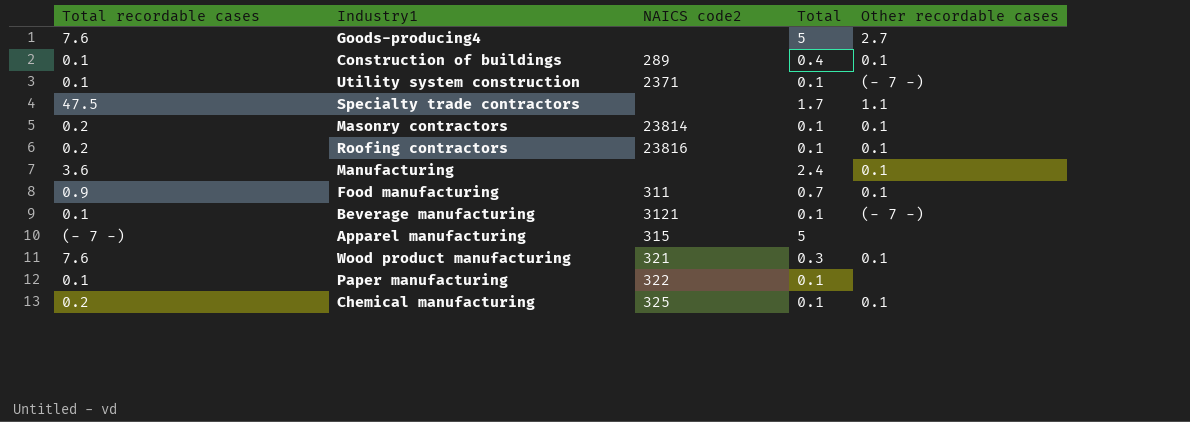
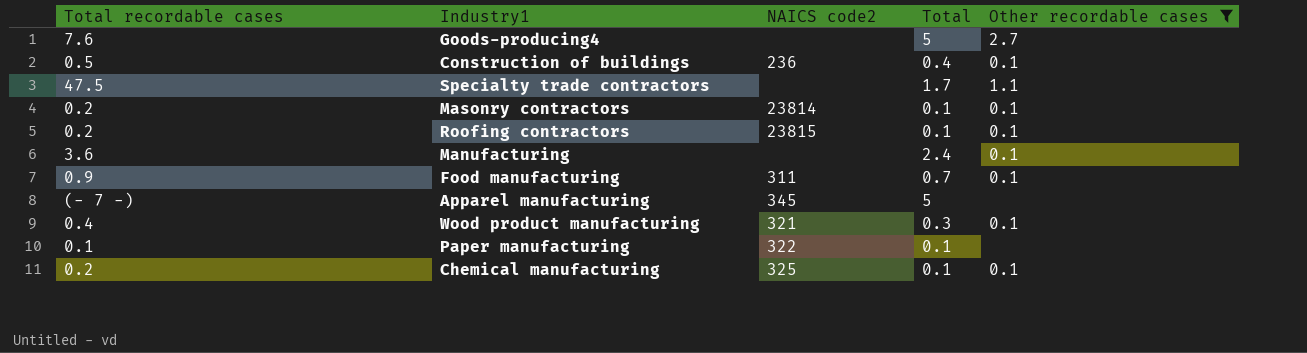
filter: none -> Other recordable cases != (- 7 -)
Construction of buildings | Total recordable cases: 0.1 -> 0.5
Construction of buildings | NAICS code2: 289 -> 236
Roofing contractors | NAICS code2: 23816 -> 23815
Apparel manufacturing | NAICS code2: 315 -> 345
Wood product manufacturing | Total recordable cases: 7.6 -> 0.4

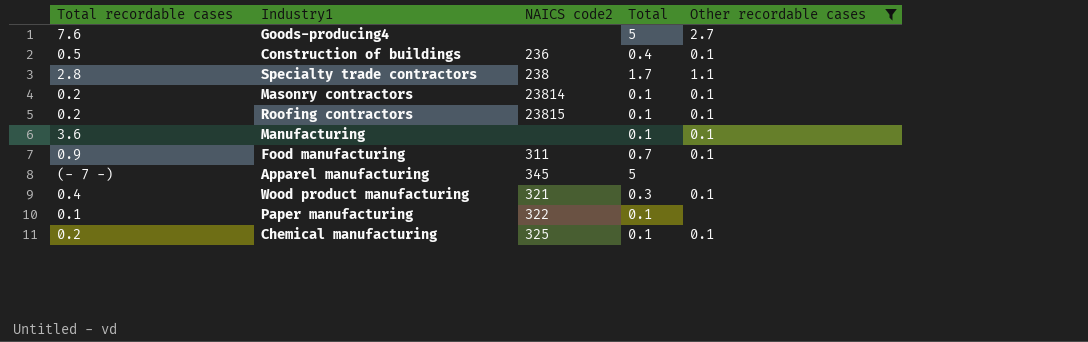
Specialty trade contractors | Total recordable cases: 47.5 -> 2.8
Specialty trade contractors | NAICS code2: none -> 238
Manufacturing | Total: 2.4 -> 0.1

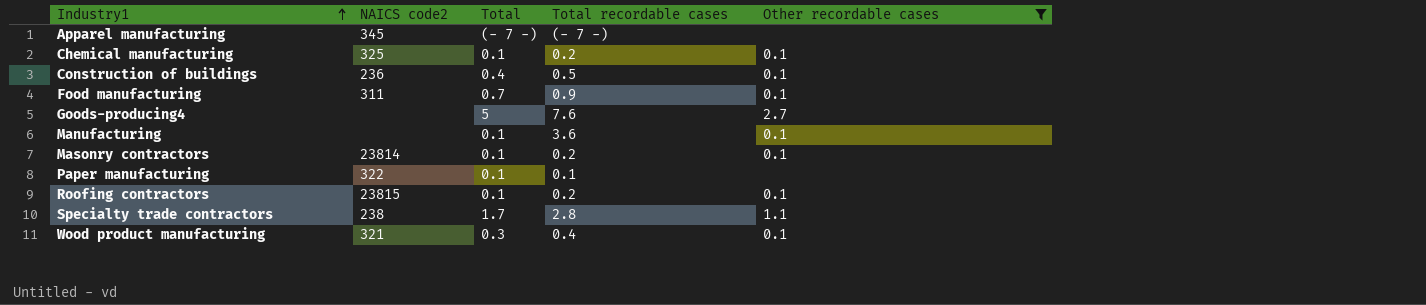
row order: none -> Industry1 ascending
column Total recordable cases | position: 1 -> 4
Apparel manufacturing | Total: 5 -> (- 7 -)

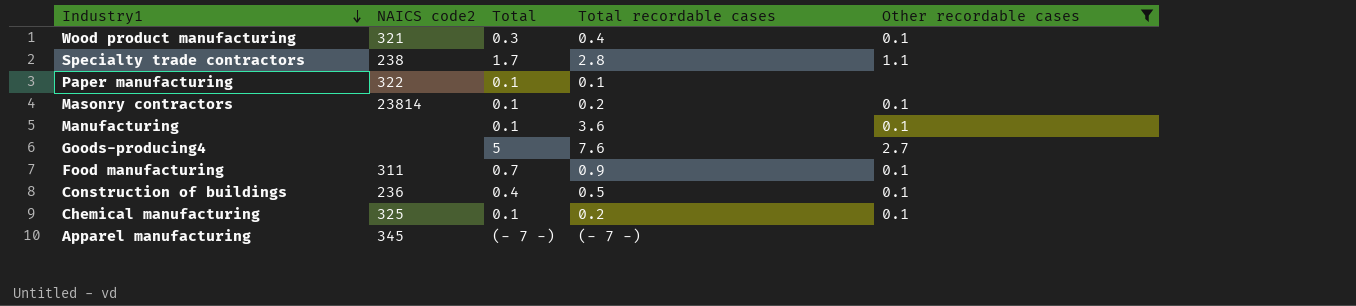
row order: Industry1 ascending -> Industry1 descending
row Roofing contractors: 23815 | 0.1 | 0.2 | 0.1 -> none

